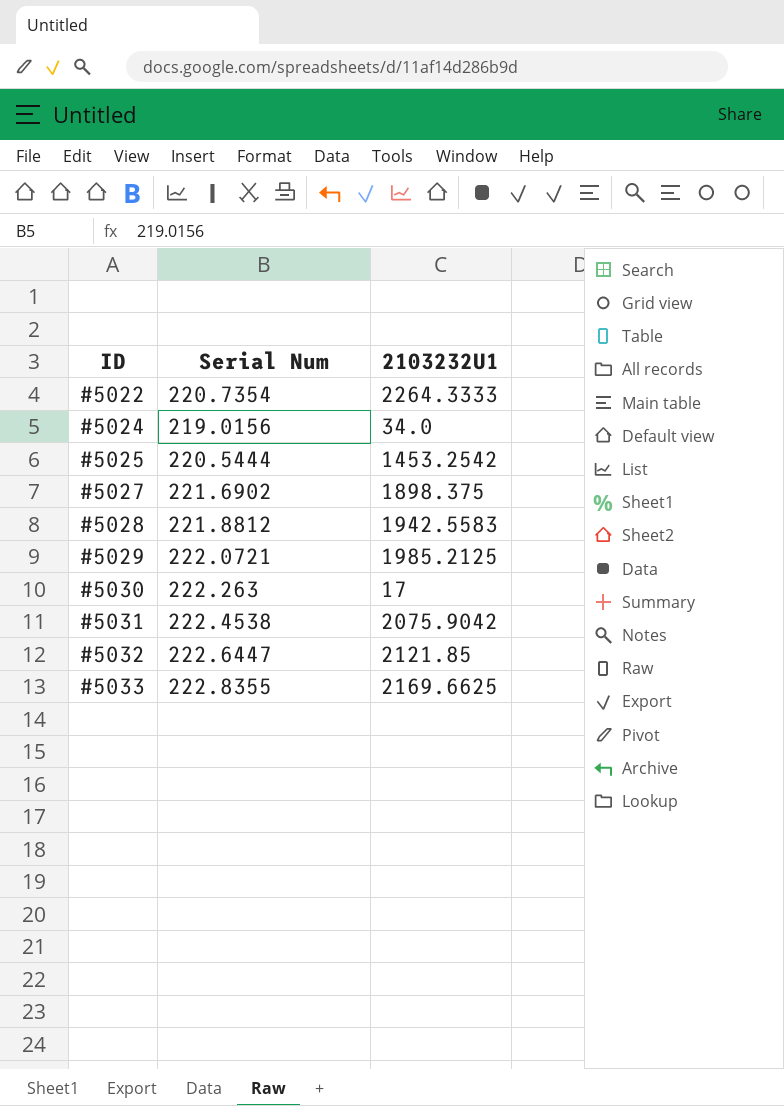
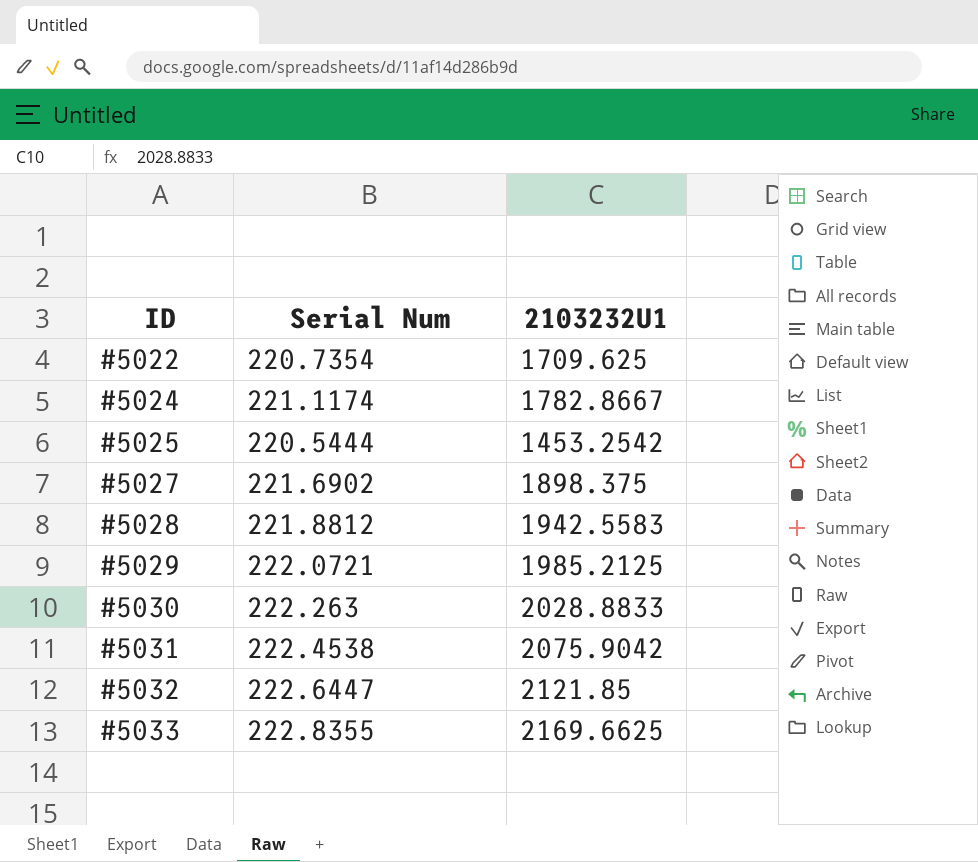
#5022 | 2103232U1: 2264.3333 -> 1709.625
#5024 | Serial Num: 219.0156 -> 221.1174
#5024 | 2103232U1: 34.0 -> 1782.8667
#5030 | 2103232U1: 17 -> 2028.8833

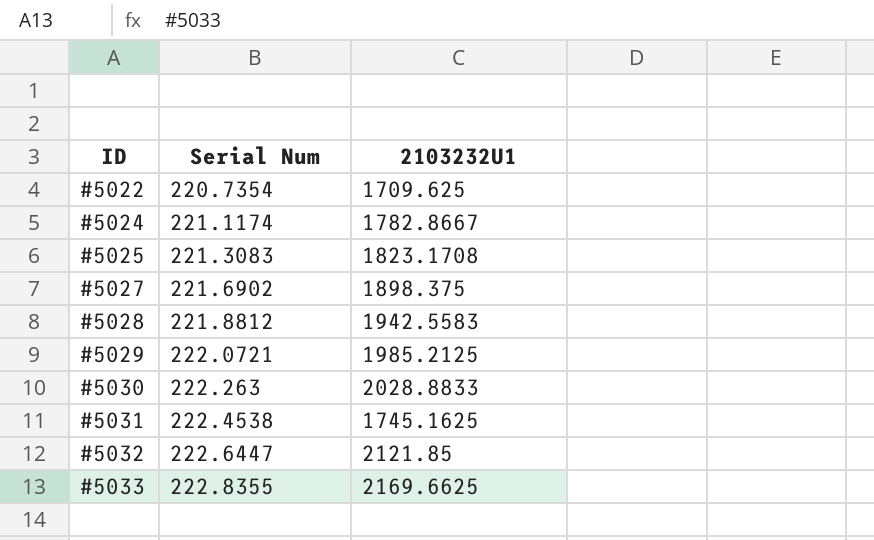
#5025 | Serial Num: 220.5444 -> 221.3083
#5025 | 2103232U1: 1453.2542 -> 1823.1708
#5031 | 2103232U1: 2075.9042 -> 1745.1625

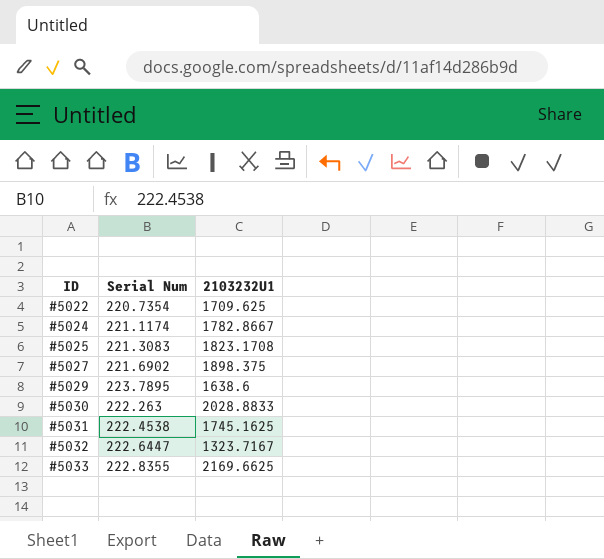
row #5028: 221.8812 | 1942.5583 -> none
#5029 | Serial Num: 222.0721 -> 223.7895
#5029 | 2103232U1: 1985.2125 -> 1638.6
#5032 | 2103232U1: 2121.85 -> 1323.7167

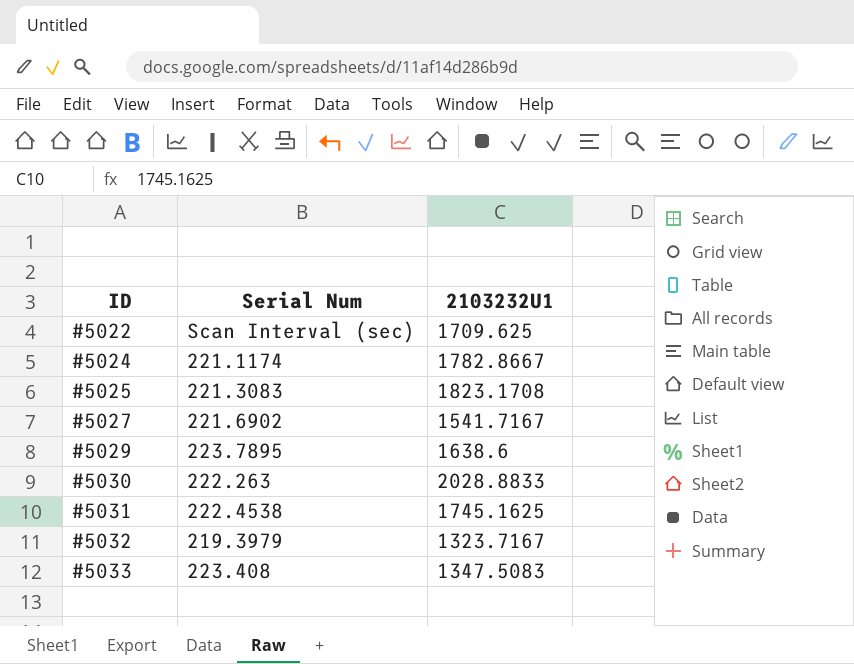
#5022 | Serial Num: 220.7354 -> Scan Interval (sec)
#5027 | 2103232U1: 1898.375 -> 1541.7167
#5032 | Serial Num: 222.6447 -> 219.3979
#5033 | Serial Num: 222.8355 -> 223.408
#5033 | 2103232U1: 2169.6625 -> 1347.5083

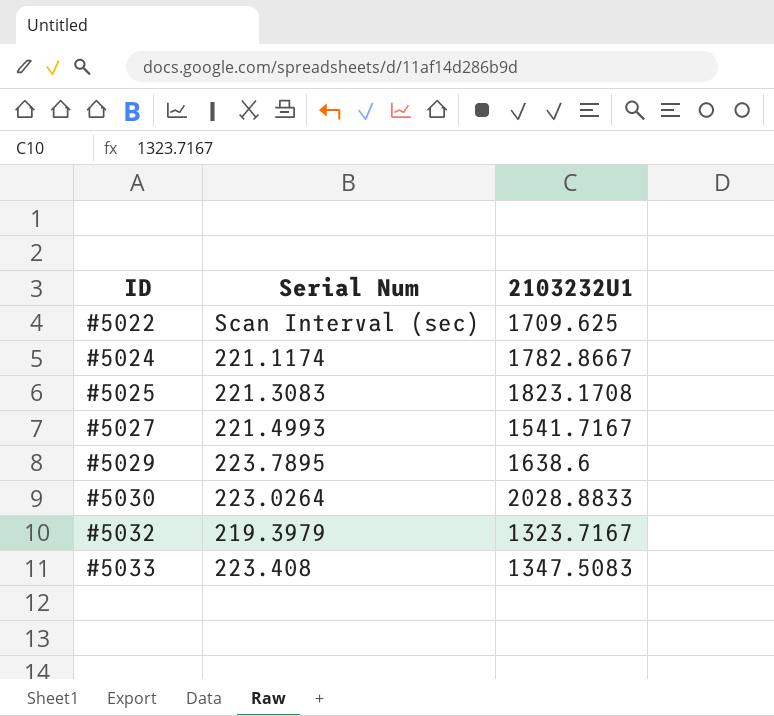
row #5031: 222.4538 | 1745.1625 -> none
#5027 | Serial Num: 221.6902 -> 221.4993
#5030 | Serial Num: 222.263 -> 223.0264

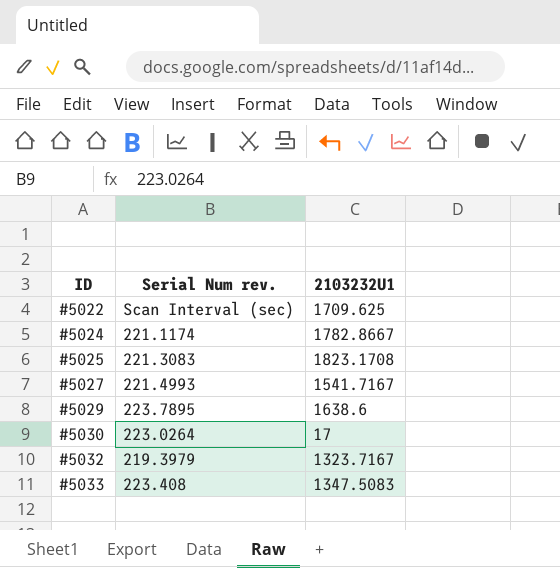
column name: Serial Num -> Serial Num rev.
#5030 | 2103232U1: 2028.8833 -> 17

